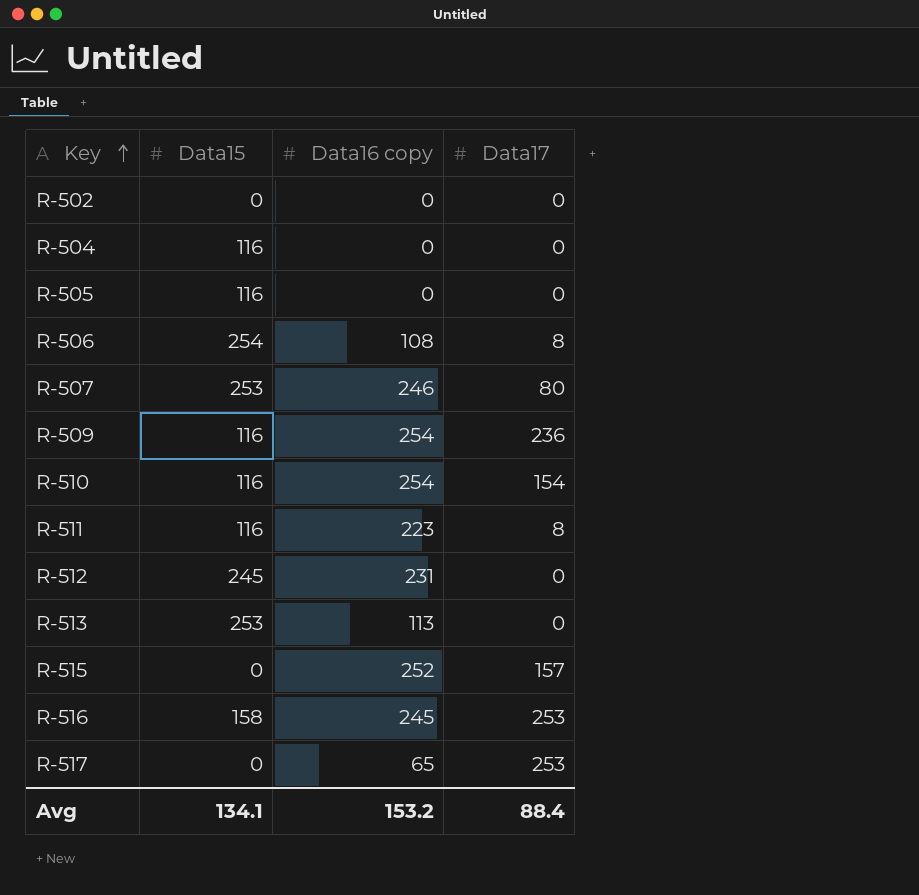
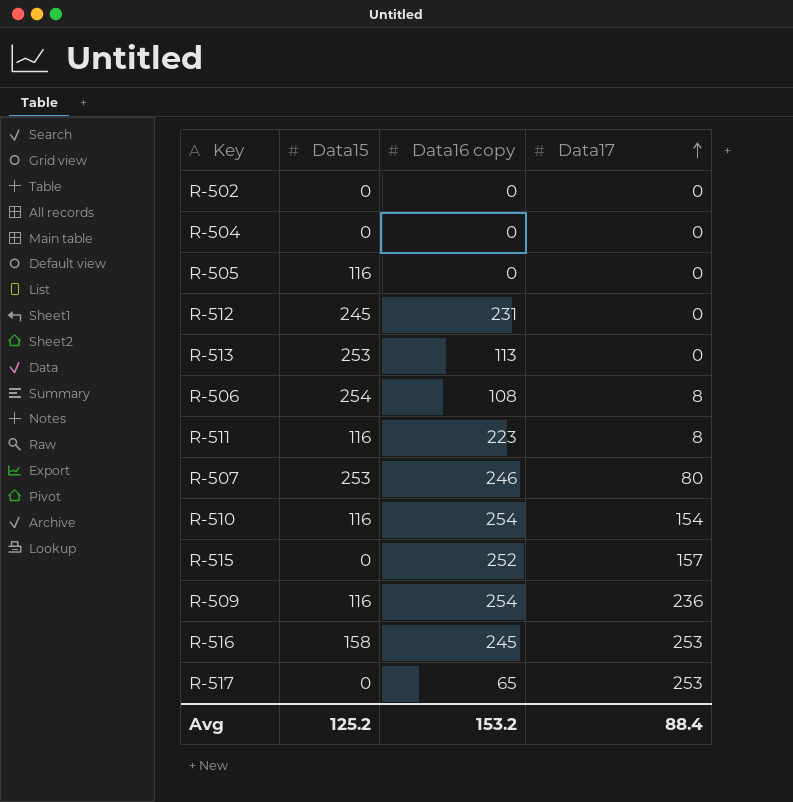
row order: Key ascending -> Data17 ascending
R-504 | Data15: 116 -> 0
Avg | Data15: 134.1 -> 125.2

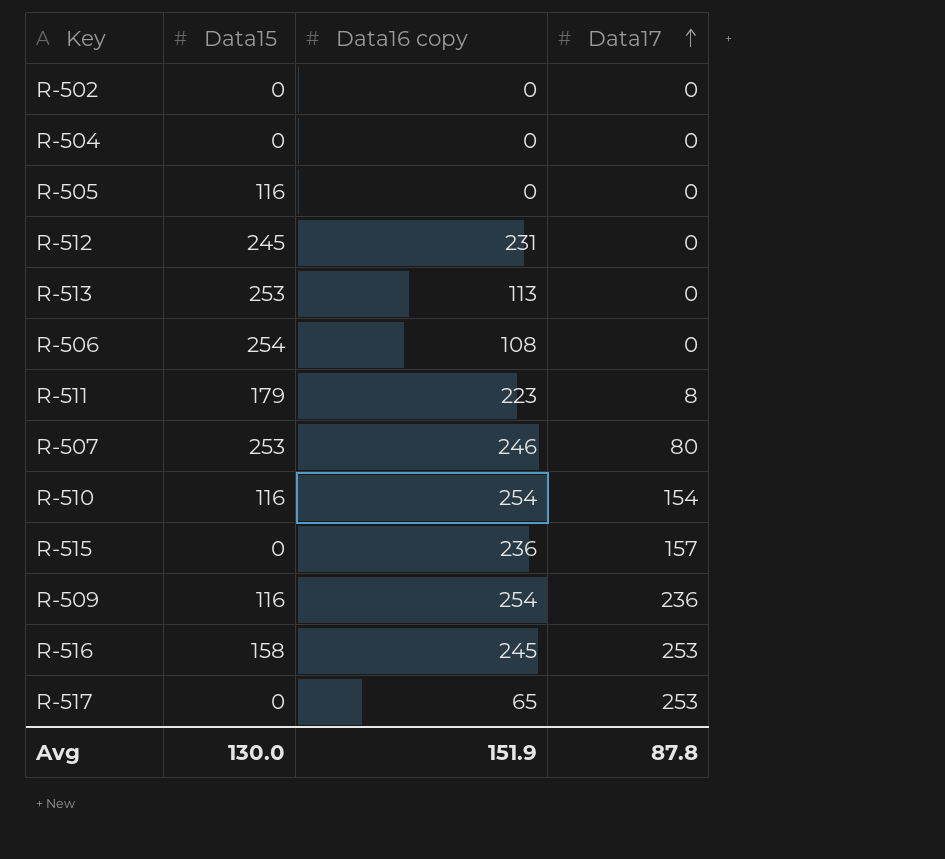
R-506 | Data17: 8 -> 0
R-511 | Data15: 116 -> 179
R-515 | Data16 copy: 252 -> 236
Avg | Data15: 125.2 -> 130.0
Avg | Data16 copy: 153.2 -> 151.9
Avg | Data17: 88.4 -> 87.8

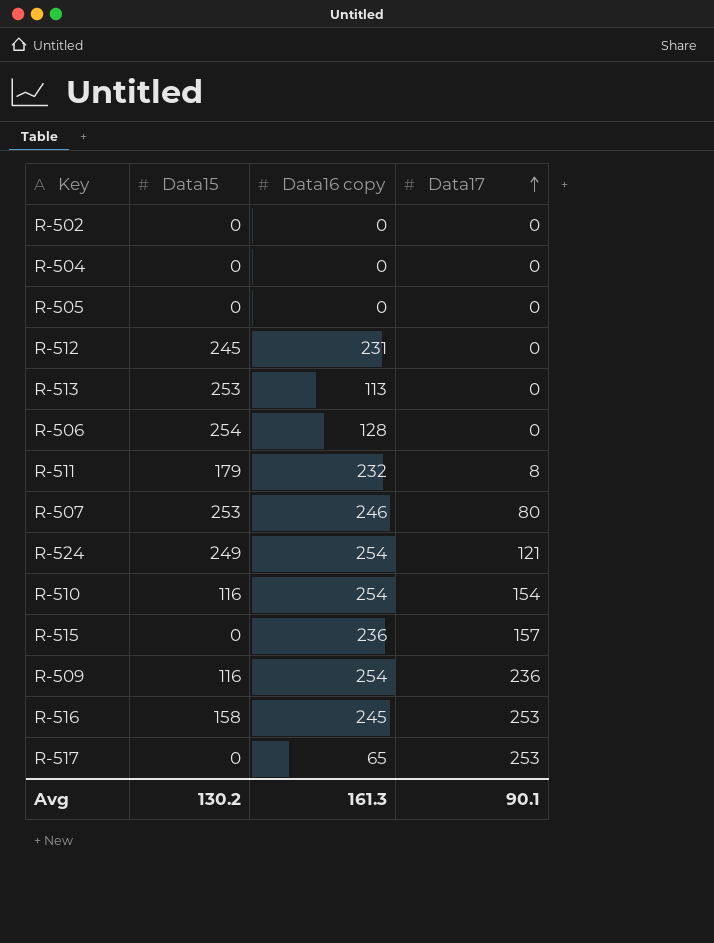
R-505 | Data15: 116 -> 0
R-506 | Data16 copy: 108 -> 128
R-511 | Data16 copy: 223 -> 232
row R-524: none -> 249 | 254 | 121
Avg | Data15: 130.0 -> 130.2
Avg | Data16 copy: 151.9 -> 161.3
Avg | Data17: 87.8 -> 90.1

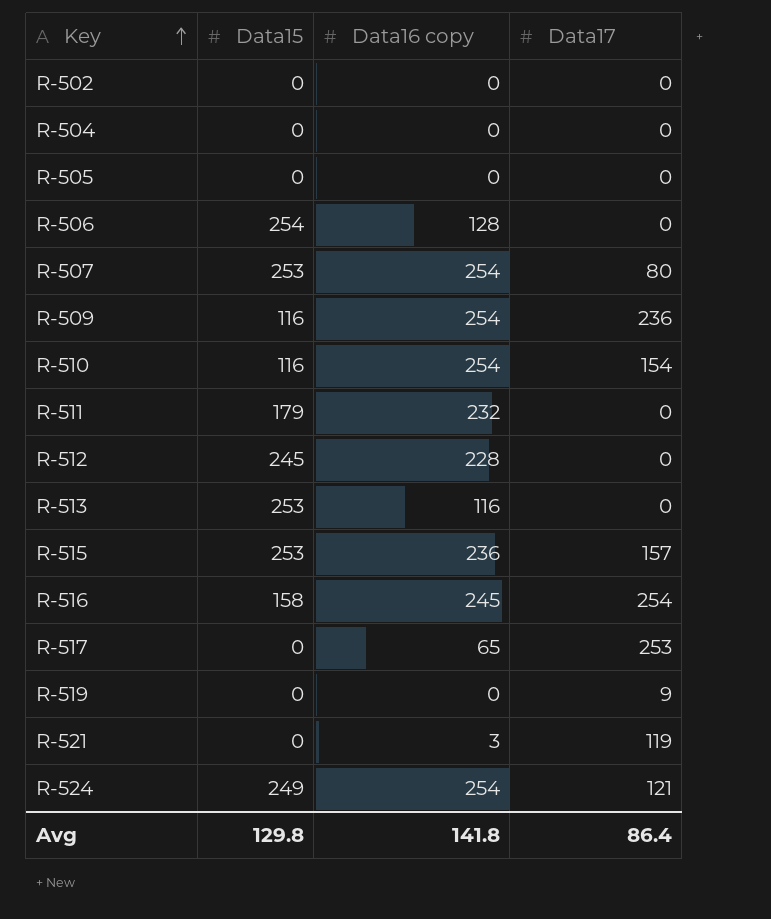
row order: Data17 ascending -> Key ascending
R-507 | Data16 copy: 246 -> 254
R-511 | Data17: 8 -> 0
R-512 | Data16 copy: 231 -> 228
R-513 | Data16 copy: 113 -> 116
R-515 | Data15: 0 -> 253
R-516 | Data17: 253 -> 254
row R-519: none -> 0 | 0 | 9
row R-521: none -> 0 | 3 | 119
Avg | Data15: 130.2 -> 129.8
Avg | Data16 copy: 161.3 -> 141.8
Avg | Data17: 90.1 -> 86.4

